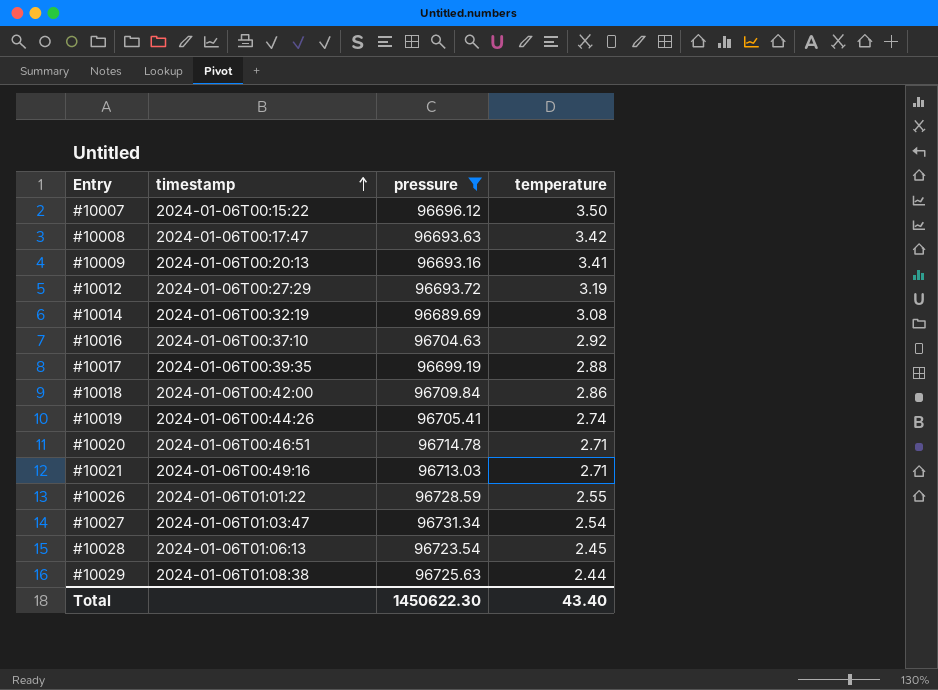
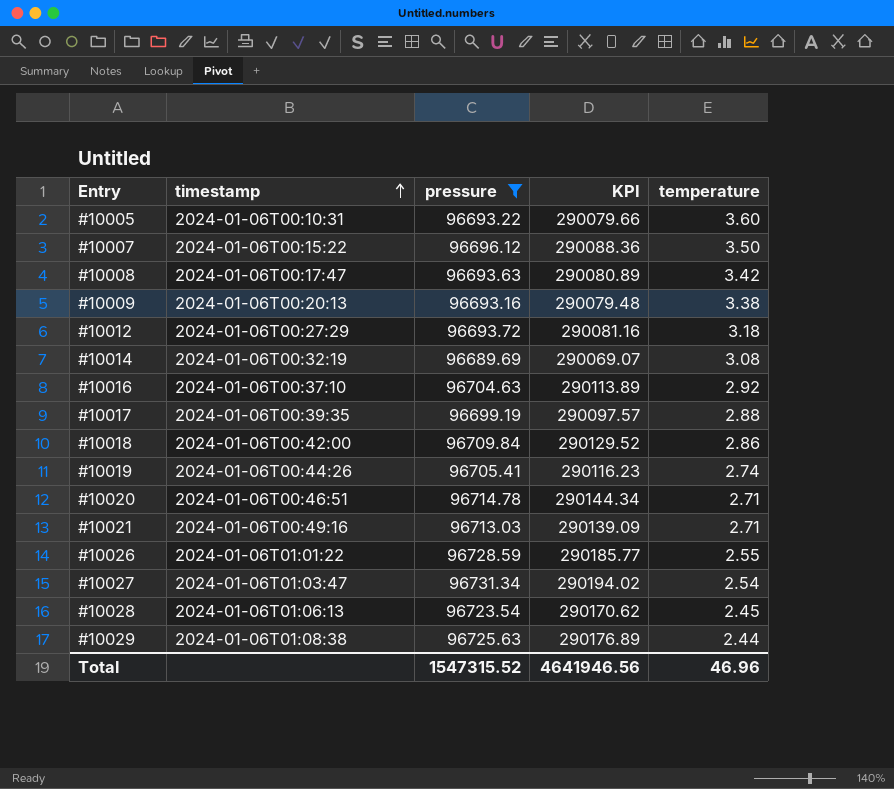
column KPI | formula: none -> [pressure] * 3
row #10005: none -> 2024-01-06T00:10:31 | 96693.22 | 290079.66 | 3.60
#10009 | temperature: 3.41 -> 3.38
#10012 | temperature: 3.19 -> 3.18
Total | pressure: 1450622.30 -> 1547315.52
Total | temperature: 43.40 -> 46.96

